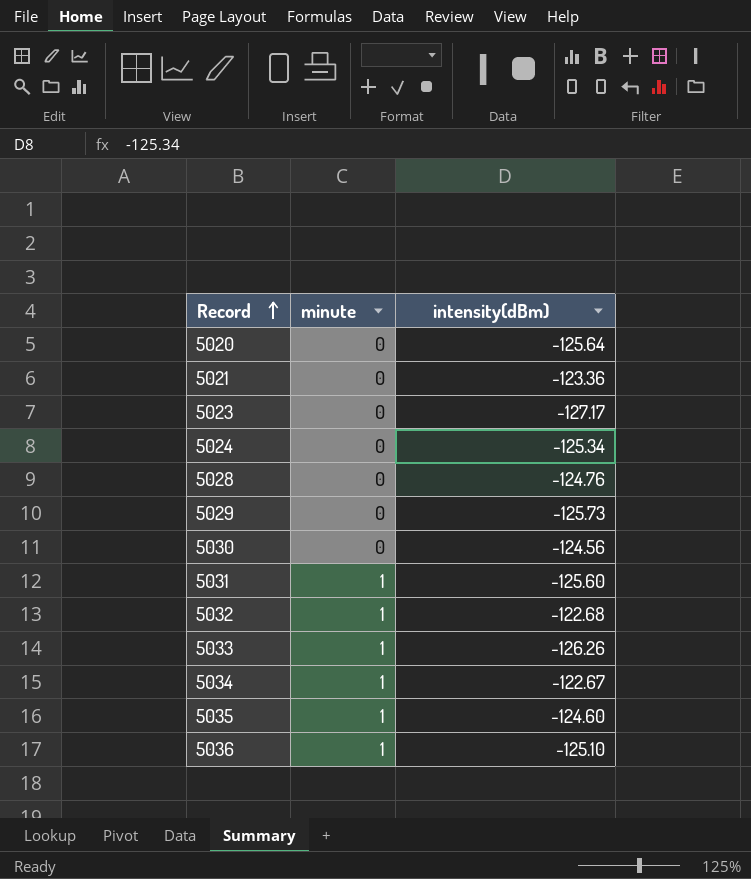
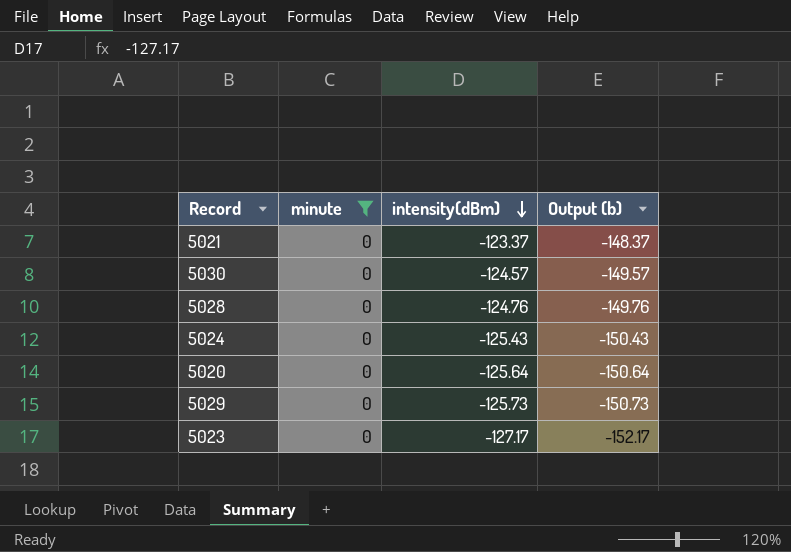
filter: none -> minute = 0
row order: Record ascending -> intensity(dBm) descending
column Output (b) | formula: none -> [intensity(dBm)] - 25
5021 | intensity(dBm): -123.36 -> -123.37
5030 | intensity(dBm): -124.56 -> -124.57
5024 | intensity(dBm): -125.34 -> -125.43

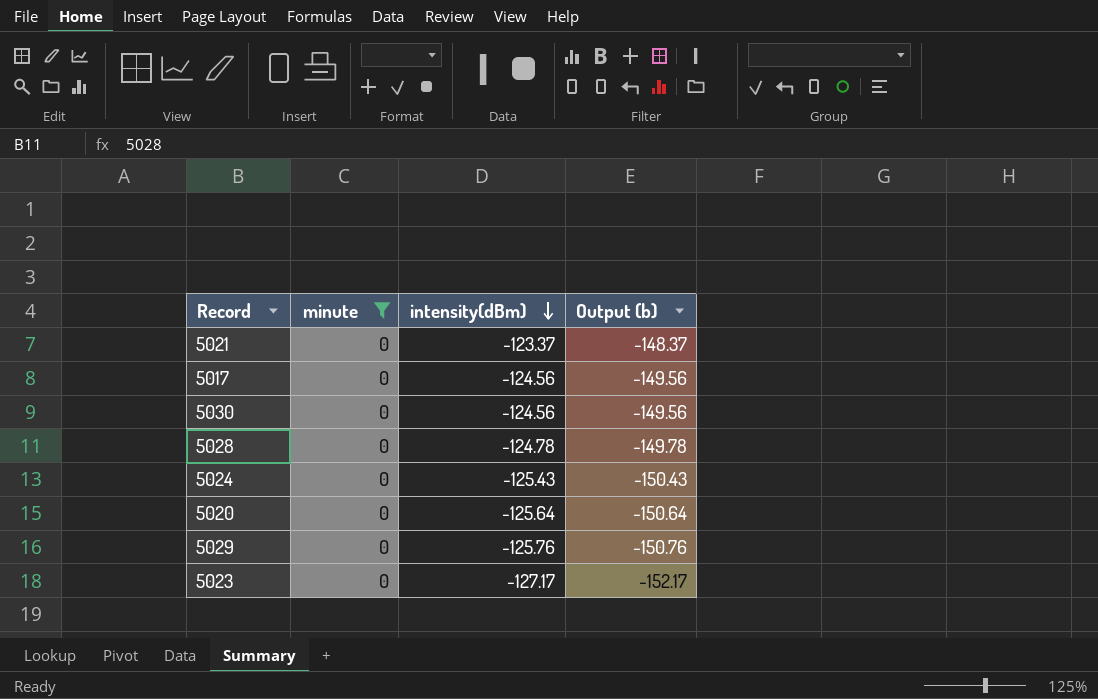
row 5017: none -> 0 | -124.56 | -149.56
5030 | intensity(dBm): -124.57 -> -124.56
5030 | Output (b): -149.57 -> -149.56
5028 | intensity(dBm): -124.76 -> -124.78
5028 | Output (b): -149.76 -> -149.78
5029 | intensity(dBm): -125.73 -> -125.76
5029 | Output (b): -150.73 -> -150.76

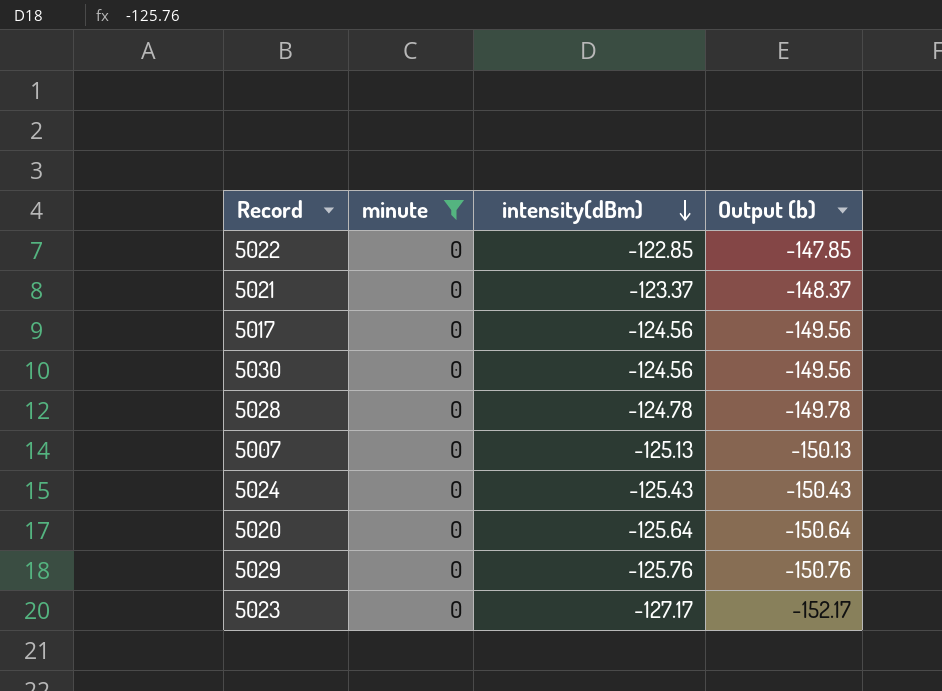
row 5022: none -> 0 | -122.85 | -147.85
row 5007: none -> 0 | -125.13 | -150.13

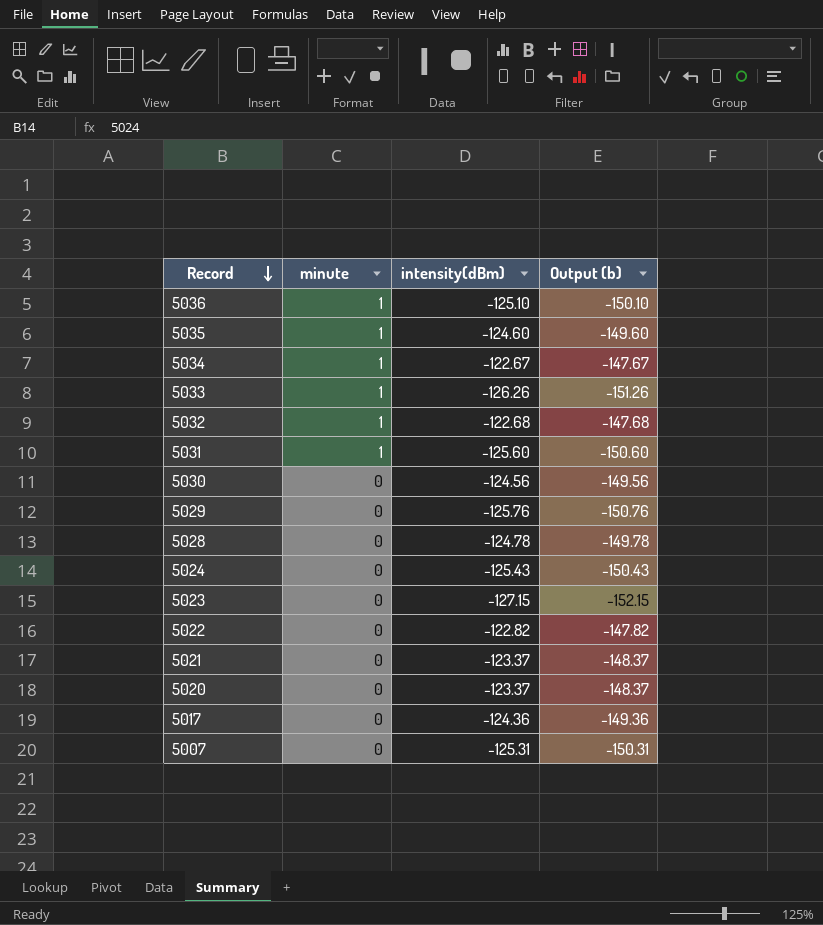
filter: minute = 0 -> none
row order: intensity(dBm) descending -> Record descending
5023 | intensity(dBm): -127.17 -> -127.15
5023 | Output (b): -152.17 -> -152.15
5022 | intensity(dBm): -122.85 -> -122.82
5022 | Output (b): -147.85 -> -147.82
5020 | intensity(dBm): -125.64 -> -123.37
5020 | Output (b): -150.64 -> -148.37
5017 | intensity(dBm): -124.56 -> -124.36
5017 | Output (b): -149.56 -> -149.36
5007 | intensity(dBm): -125.13 -> -125.31
5007 | Output (b): -150.13 -> -150.31

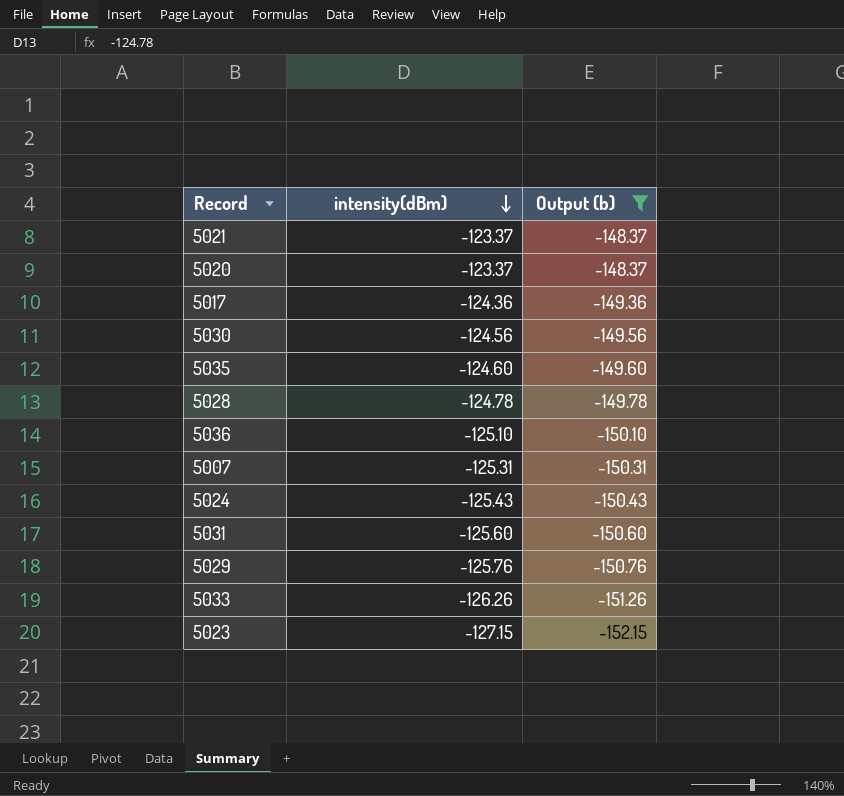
filter: none -> Output (b) <= -148.37
row order: Record descending -> intensity(dBm) descending
column minute | position: 2 -> none

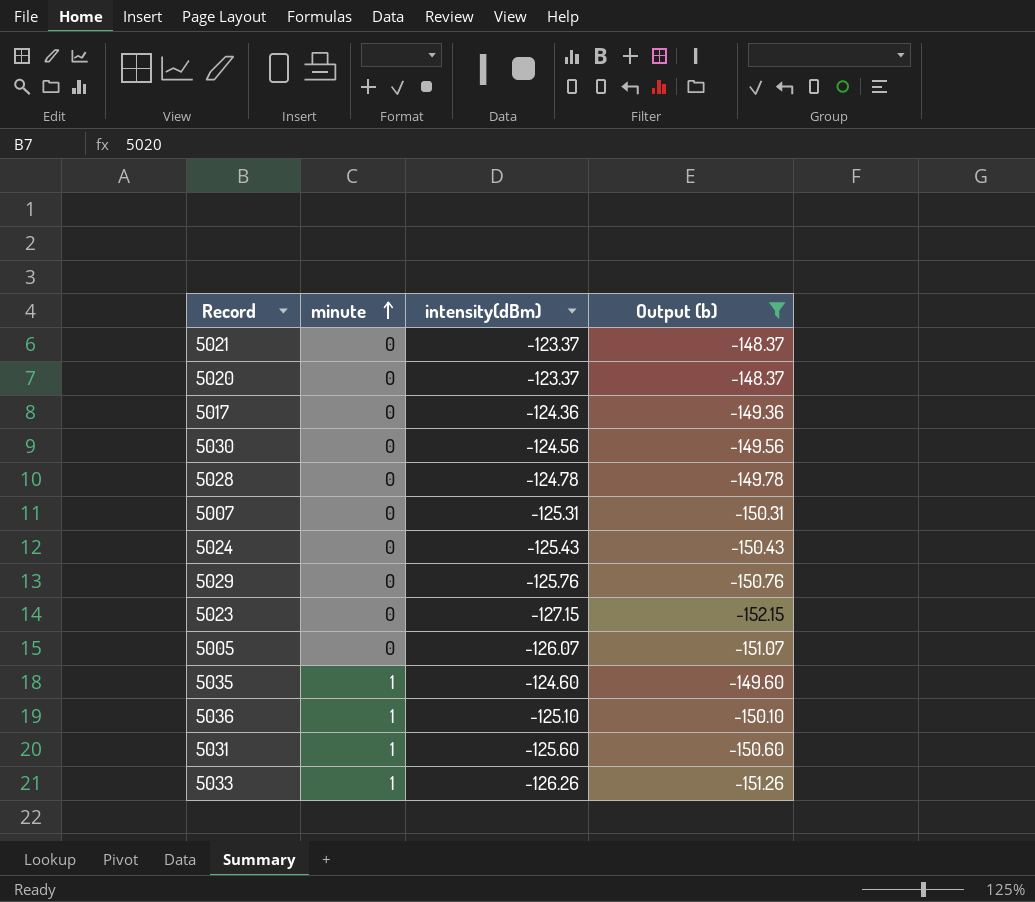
row order: intensity(dBm) descending -> minute ascending
column minute | position: none -> 2
row 5005: none -> 0 | -126.07 | -151.07

